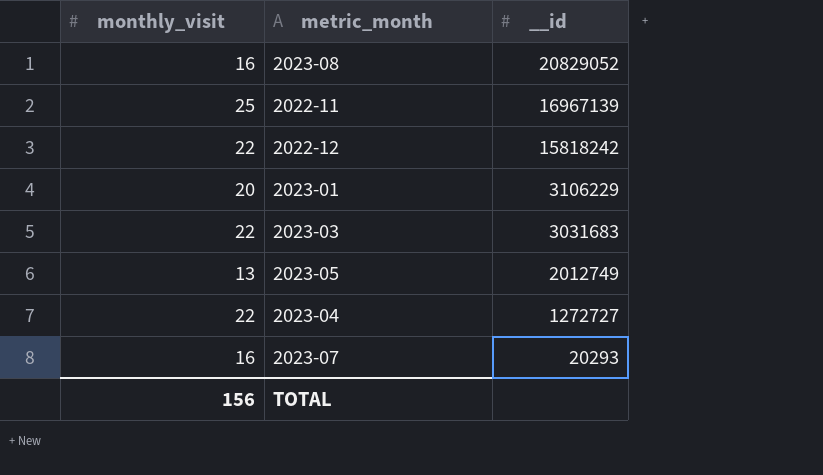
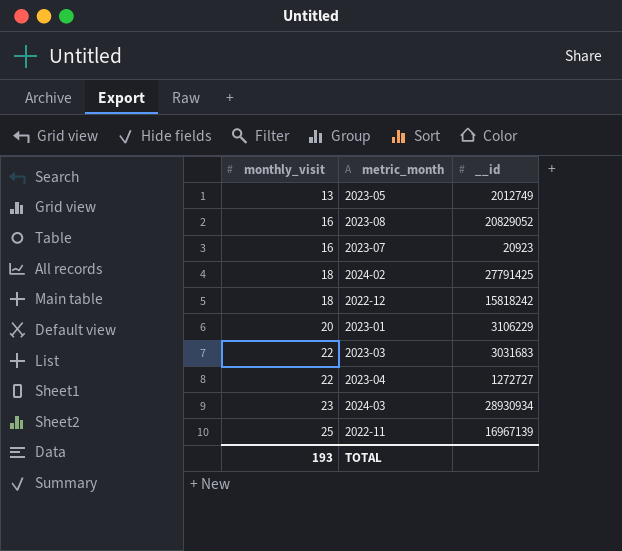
row order: __id descending -> monthly_visit ascending
2023-07 | __id: 20293 -> 20923
row 2024-02: none -> 18 | 27791425
2022-12 | monthly_visit: 22 -> 18
row 2024-03: none -> 23 | 28930934
TOTAL | monthly_visit: 156 -> 193

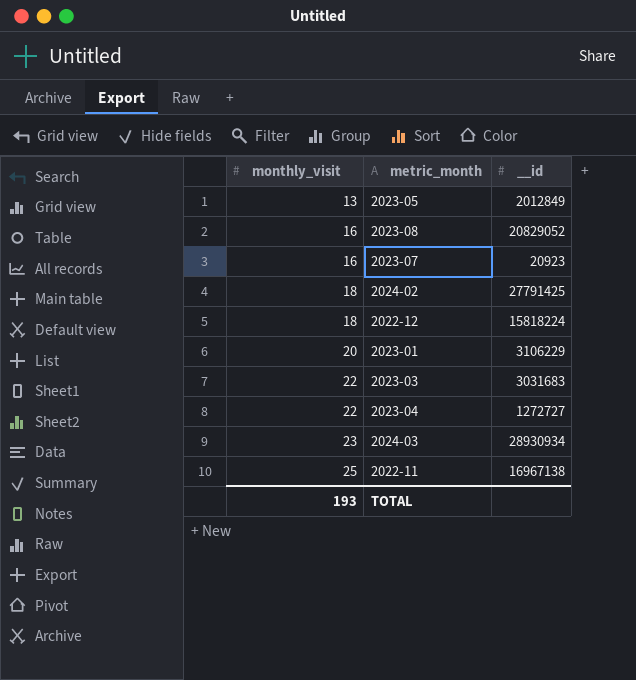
2023-05 | __id: 2012749 -> 2012849
2022-12 | __id: 15818242 -> 15818224
2022-11 | __id: 16967139 -> 16967138

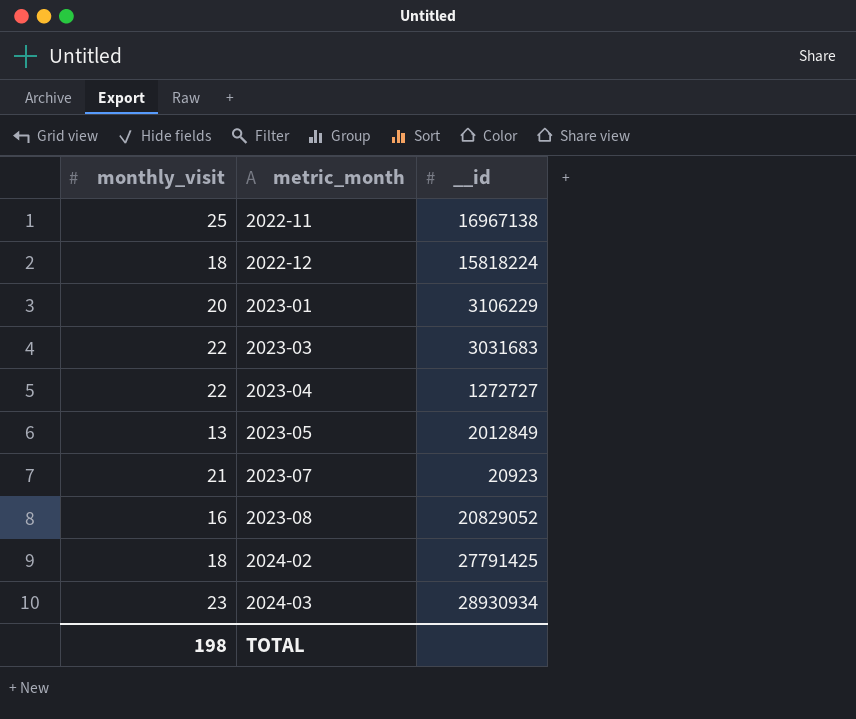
row order: monthly_visit ascending -> metric_month ascending
2023-07 | monthly_visit: 16 -> 21
TOTAL | monthly_visit: 193 -> 198

